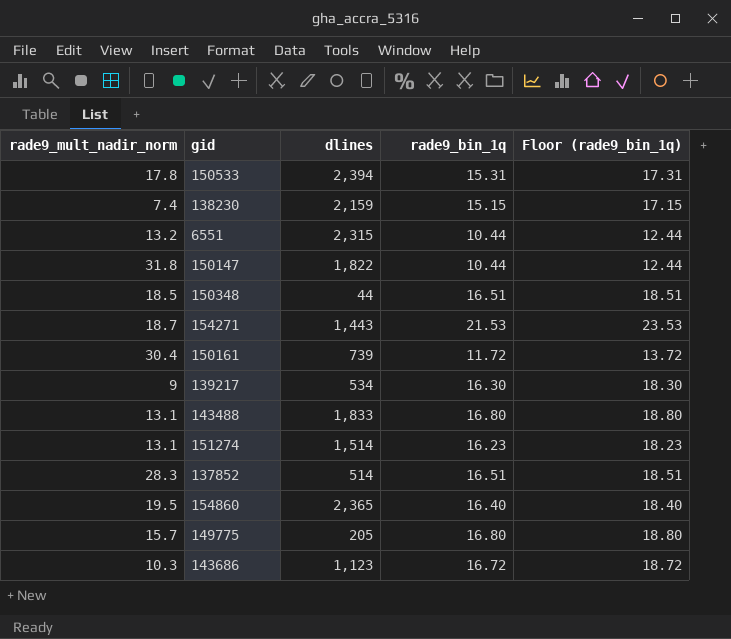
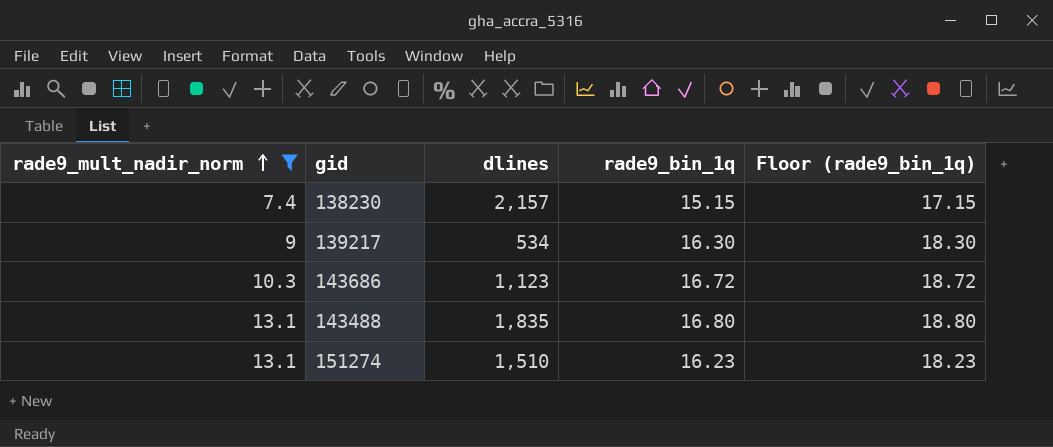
filter: none -> rade9_mult_nadir_norm <= 13.1
row order: none -> rade9_mult_nadir_norm ascending
138230 | dlines: 2,159 -> 2,157
143488 | dlines: 1,833 -> 1,835
151274 | dlines: 1,514 -> 1,510

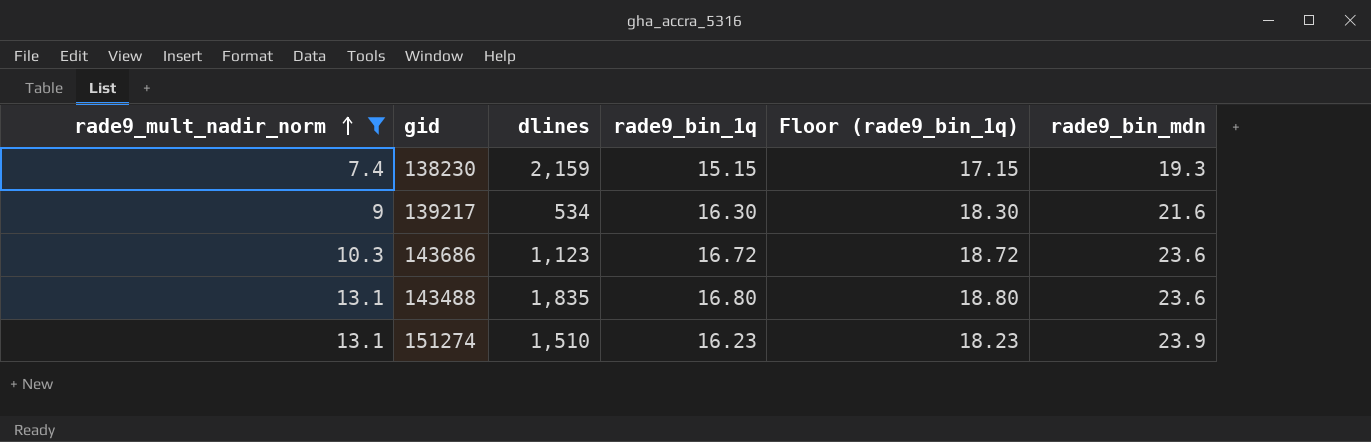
column rade9_bin_mdn | position: none -> 6
138230 | dlines: 2,157 -> 2,159

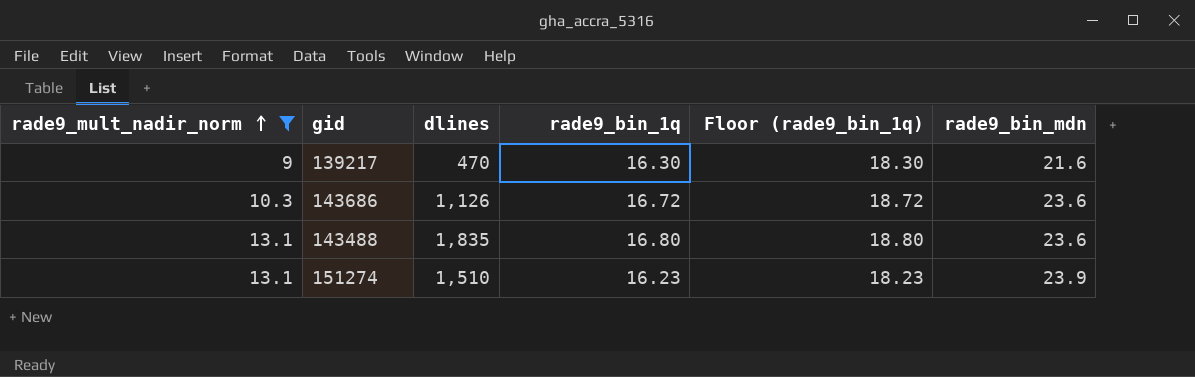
row 138230: 7.4 | 2,159 | 15.15 | 17.15 | 19.3 -> none
139217 | dlines: 534 -> 470
143686 | dlines: 1,123 -> 1,126

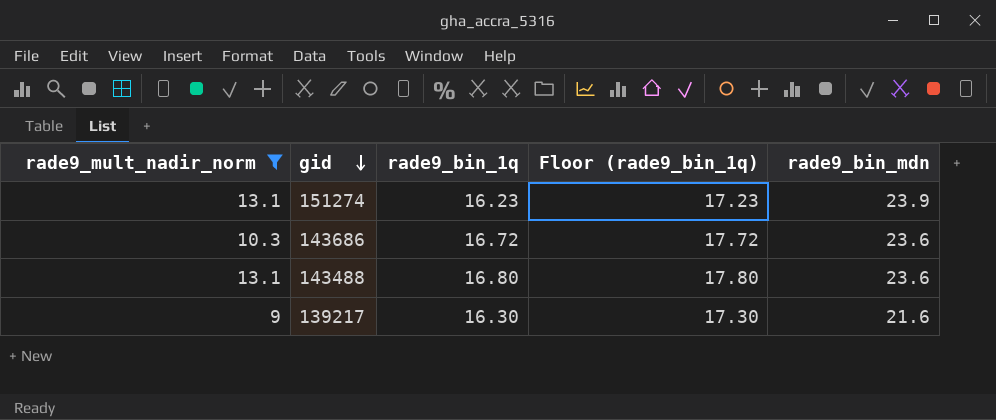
row order: rade9_mult_nadir_norm ascending -> gid descending
column dlines | position: 3 -> none
column Floor (rade9_bin_1q) | formula: [rade9_bin_1q] + 2 -> [rade9_bin_1q] + 1

